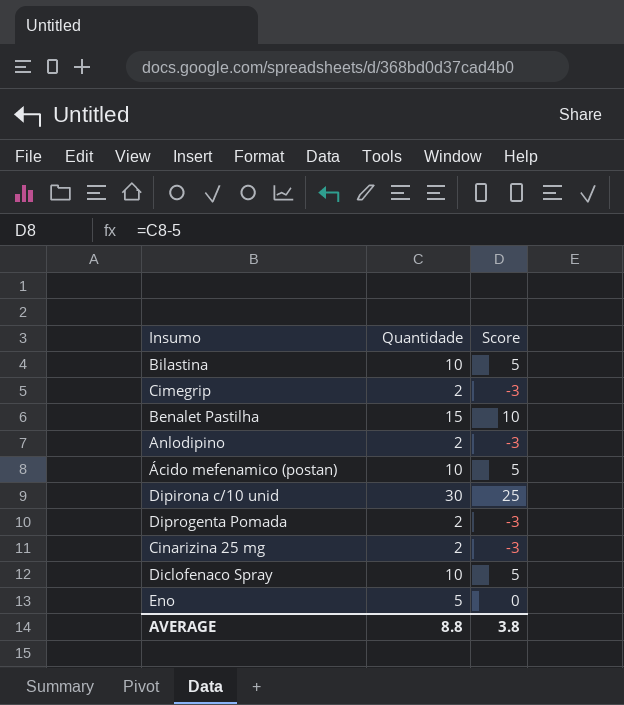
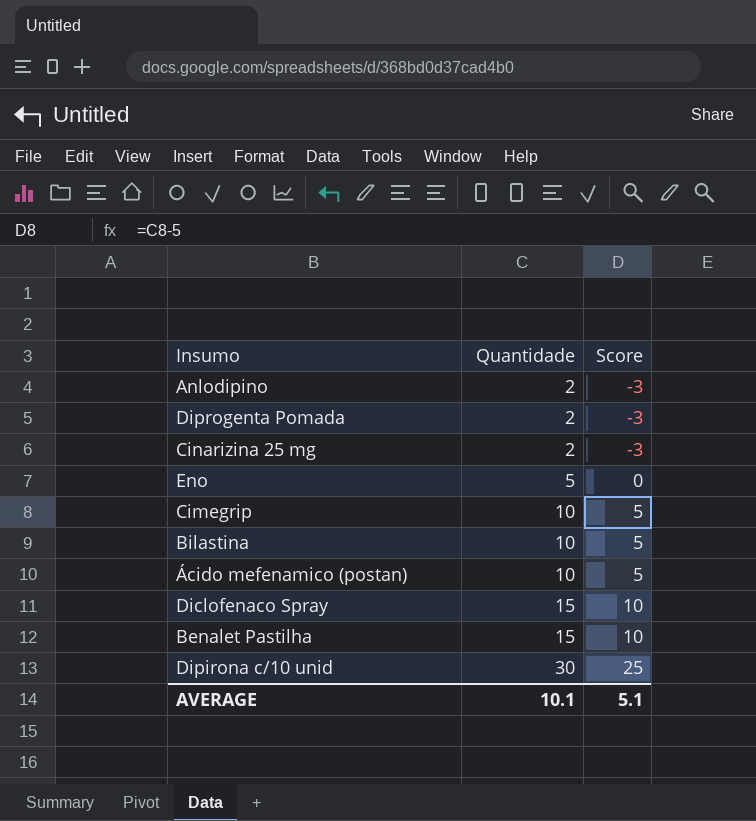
row order: none -> Quantidade ascending
Cimegrip | Quantidade: 2 -> 10
Cimegrip | Score: -3 -> 5
Diclofenaco Spray | Quantidade: 10 -> 15
Diclofenaco Spray | Score: 5 -> 10
AVERAGE | Quantidade: 8.8 -> 10.1
AVERAGE | Score: 3.8 -> 5.1

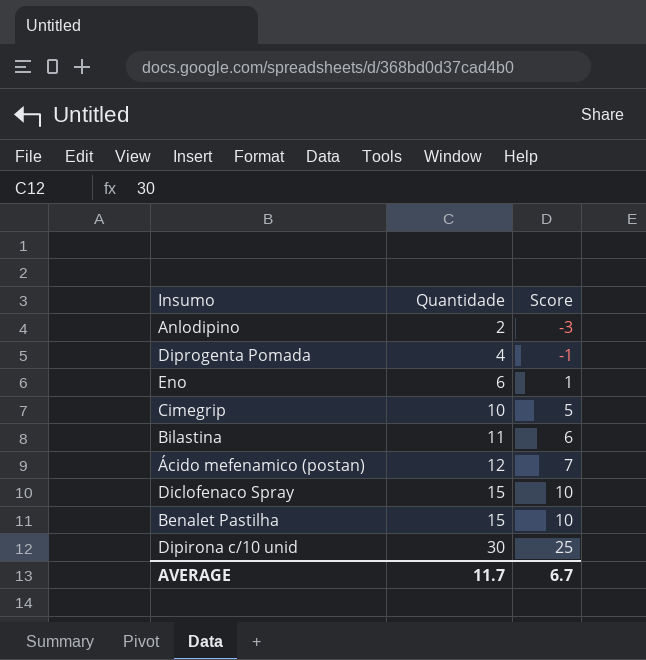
row Cinarizina 25 mg: 2 | -3 -> none
Diprogenta Pomada | Quantidade: 2 -> 4
Diprogenta Pomada | Score: -3 -> -1
Eno | Quantidade: 5 -> 6
Eno | Score: 0 -> 1
Bilastina | Quantidade: 10 -> 11
Bilastina | Score: 5 -> 6
Ácido mefenamico (postan) | Quantidade: 10 -> 12
Ácido mefenamico (postan) | Score: 5 -> 7
AVERAGE | Quantidade: 10.1 -> 11.7
AVERAGE | Score: 5.1 -> 6.7

